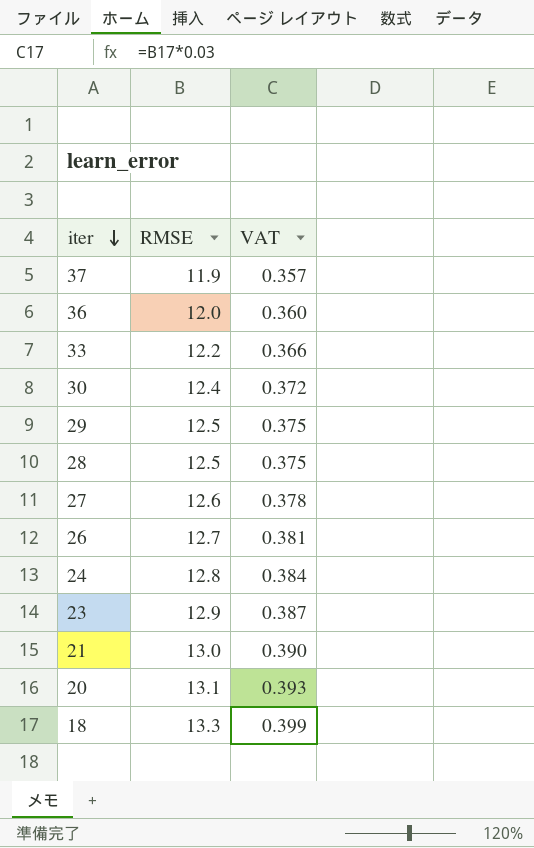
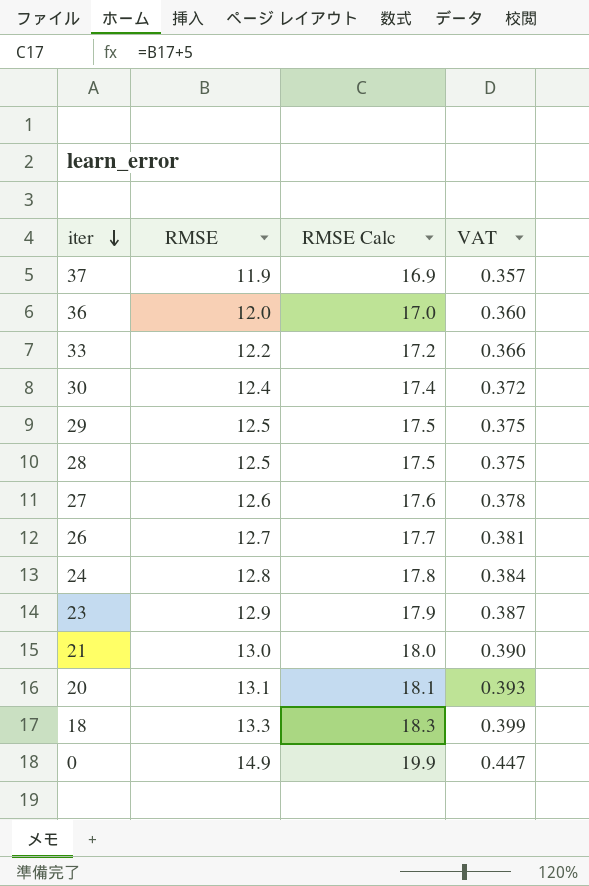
column RMSE Calc | formula: none -> [RMSE] + 5
row 0: none -> 14.9 | 19.9 | 0.447

